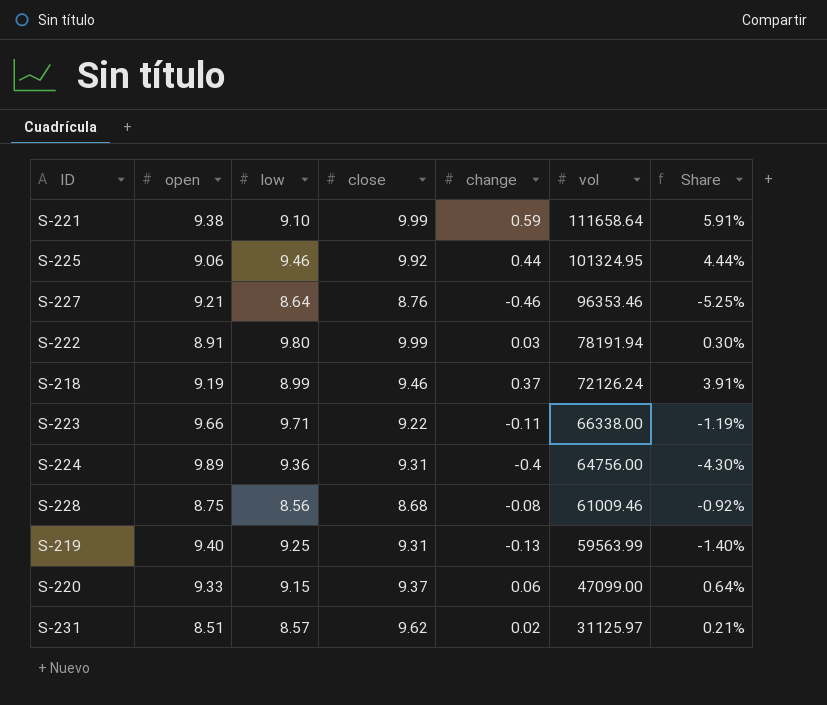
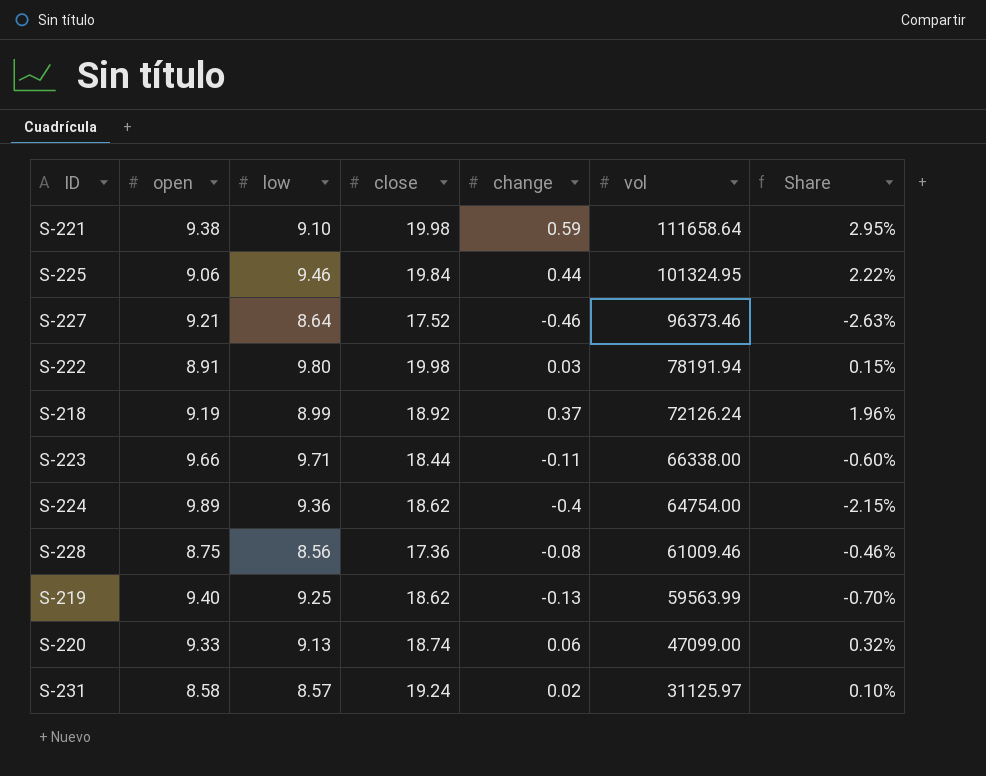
S-221 | close: 9.99 -> 19.98
S-221 | Share: 5.91% -> 2.95%
S-225 | close: 9.92 -> 19.84
S-225 | Share: 4.44% -> 2.22%
S-227 | close: 8.76 -> 17.52
S-227 | vol: 96353.46 -> 96373.46
S-227 | Share: -5.25% -> -2.63%
S-222 | close: 9.99 -> 19.98
S-222 | Share: 0.30% -> 0.15%
S-218 | close: 9.46 -> 18.92
S-218 | Share: 3.91% -> 1.96%
S-223 | close: 9.22 -> 18.44
S-223 | Share: -1.19% -> -0.60%
S-224 | close: 9.31 -> 18.62
S-224 | vol: 64756.00 -> 64754.00
S-224 | Share: -4.30% -> -2.15%
S-228 | close: 8.68 -> 17.36
S-228 | Share: -0.92% -> -0.46%
S-219 | close: 9.31 -> 18.62
S-219 | Share: -1.40% -> -0.70%
S-220 | low: 9.15 -> 9.13
S-220 | close: 9.37 -> 18.74
S-220 | Share: 0.64% -> 0.32%
S-231 | open: 8.51 -> 8.58
S-231 | close: 9.62 -> 19.24
S-231 | Share: 0.21% -> 0.10%

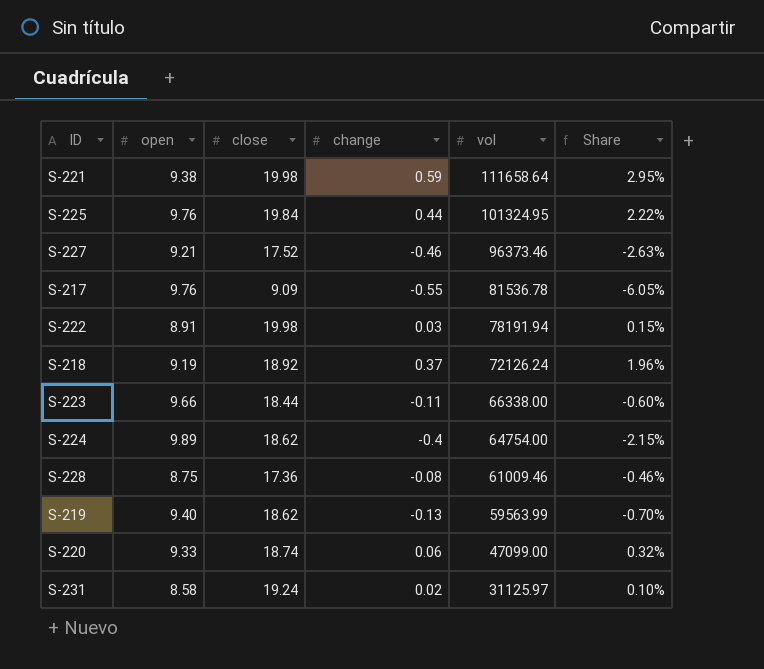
column low | position: 3 -> none
S-225 | open: 9.06 -> 9.76
row S-217: none -> 9.76 | 9.09 | -0.55 | 81536.78 | -6.05%

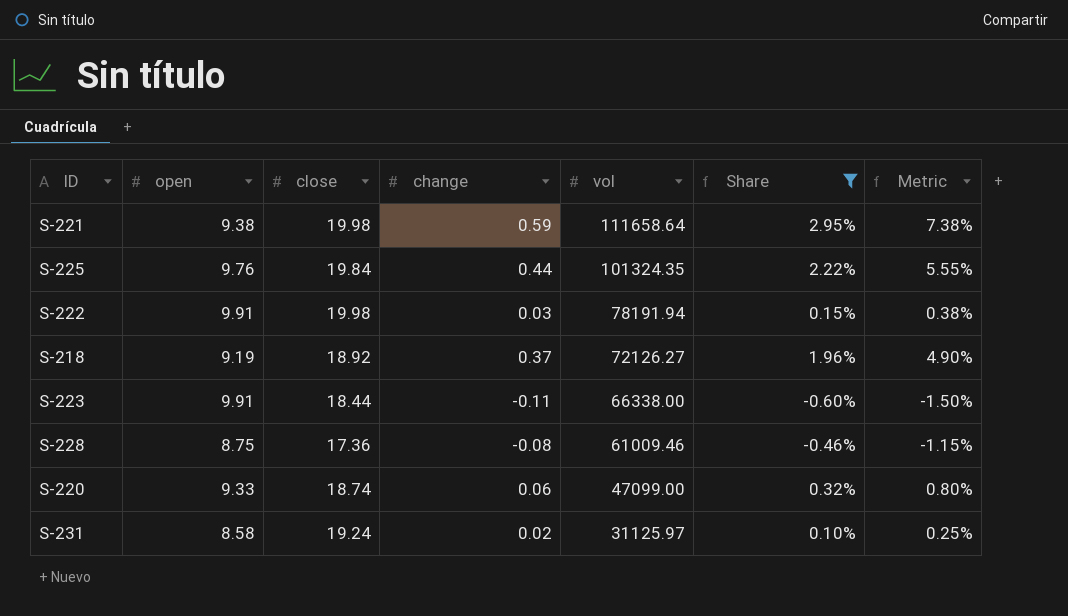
filter: none -> Share >= -0.60%
column Metric | formula: none -> [Share] * 2.5
S-225 | vol: 101324.95 -> 101324.35
S-222 | open: 8.91 -> 9.91
S-218 | vol: 72126.24 -> 72126.27
S-223 | open: 9.66 -> 9.91

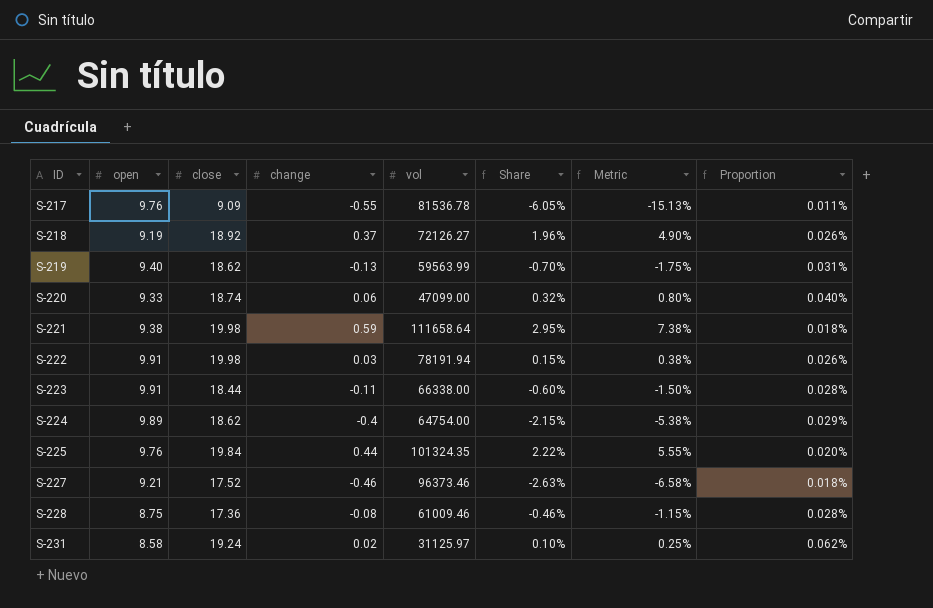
filter: Share >= -0.60% -> none
row order: vol descending -> ID ascending
column Proportion | formula: none -> [close] / [vol]

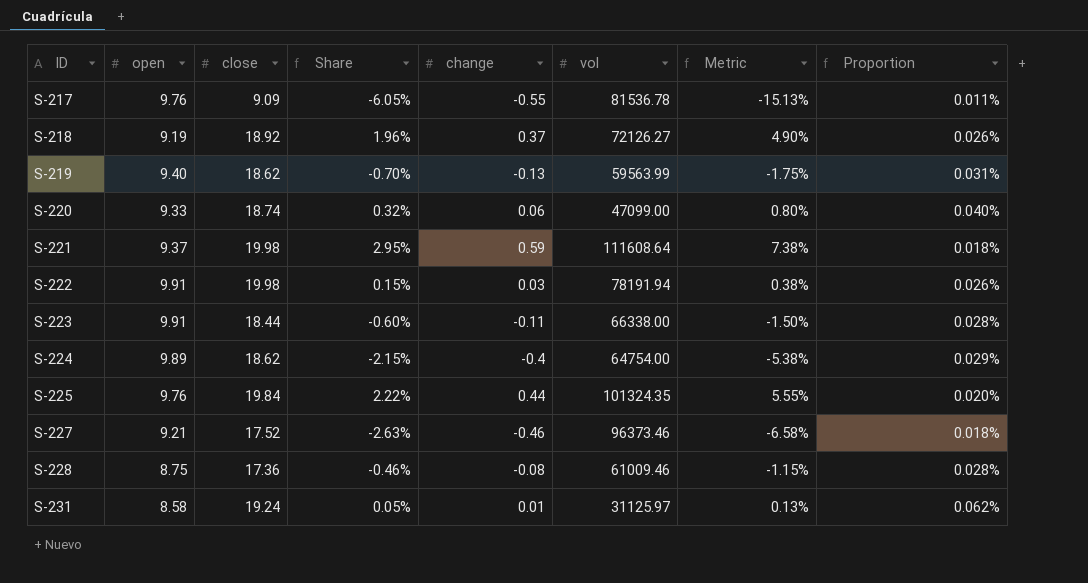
column Share | position: 6 -> 4
S-221 | open: 9.38 -> 9.37
S-221 | vol: 111658.64 -> 111608.64
S-231 | Share: 0.10% -> 0.05%
S-231 | change: 0.02 -> 0.01
S-231 | Metric: 0.25% -> 0.13%

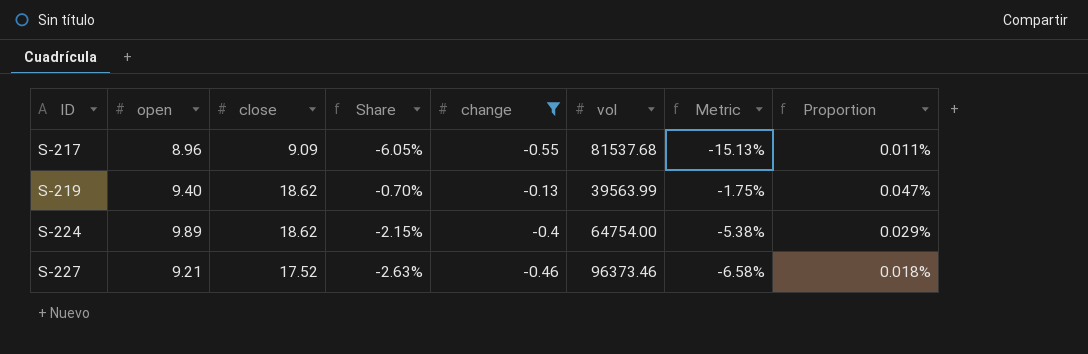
filter: none -> change <= -0.13
S-217 | open: 9.76 -> 8.96
S-217 | vol: 81536.78 -> 81537.68
S-219 | vol: 59563.99 -> 39563.99
S-219 | Proportion: 0.031% -> 0.047%

